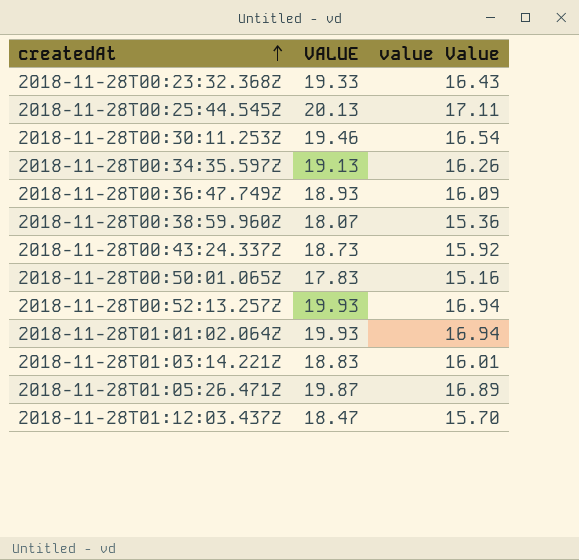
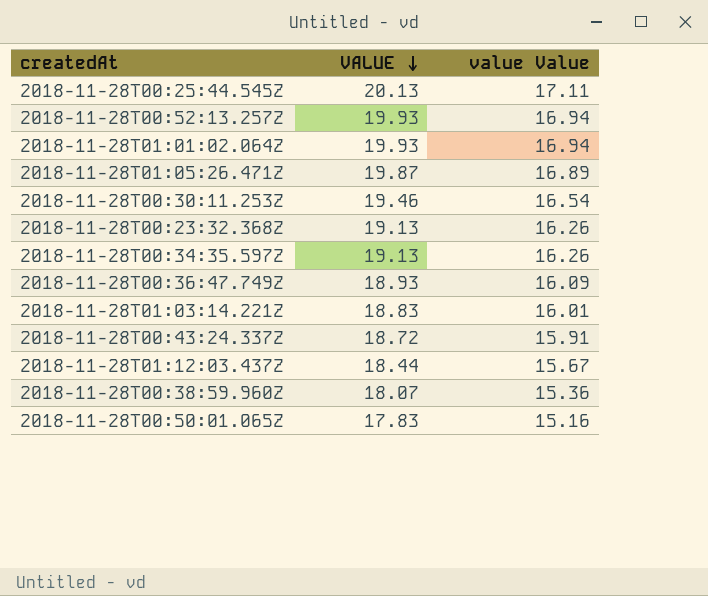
row order: createdAt ascending -> VALUE descending
2018-11-28T00:23:32.368Z | VALUE: 19.33 -> 19.13
2018-11-28T00:23:32.368Z | value Value: 16.43 -> 16.26
2018-11-28T00:43:24.337Z | VALUE: 18.73 -> 18.72
2018-11-28T00:43:24.337Z | value Value: 15.92 -> 15.91
2018-11-28T01:12:03.437Z | VALUE: 18.47 -> 18.44
2018-11-28T01:12:03.437Z | value Value: 15.70 -> 15.67

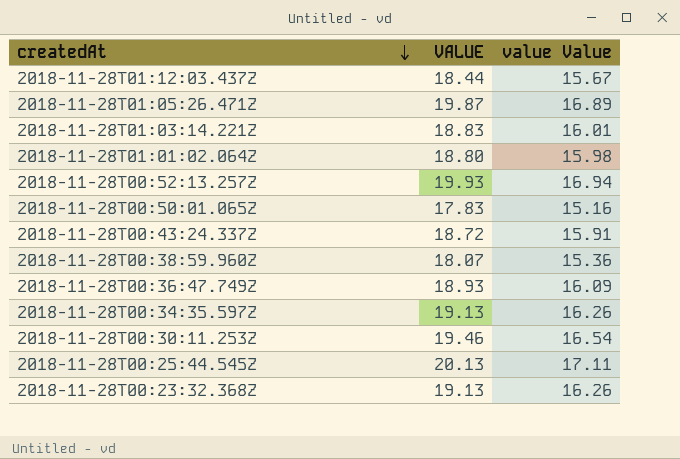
row order: VALUE descending -> createdAt descending
2018-11-28T01:01:02.064Z | VALUE: 19.93 -> 18.80
2018-11-28T01:01:02.064Z | value Value: 16.94 -> 15.98

